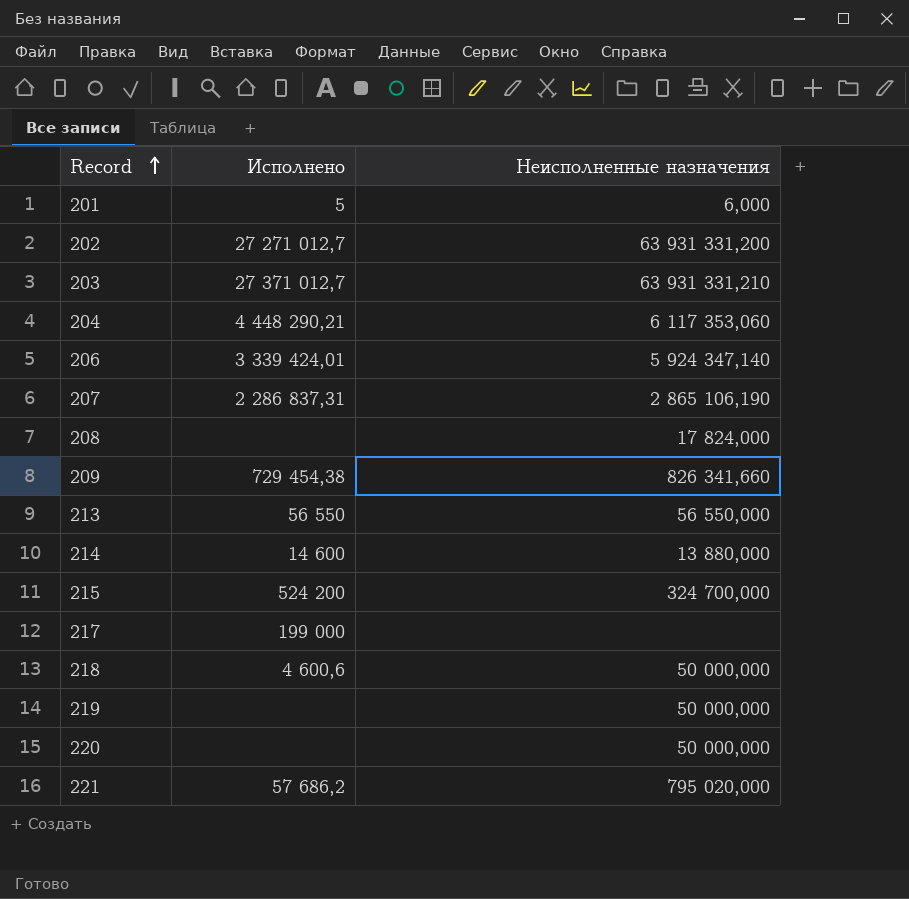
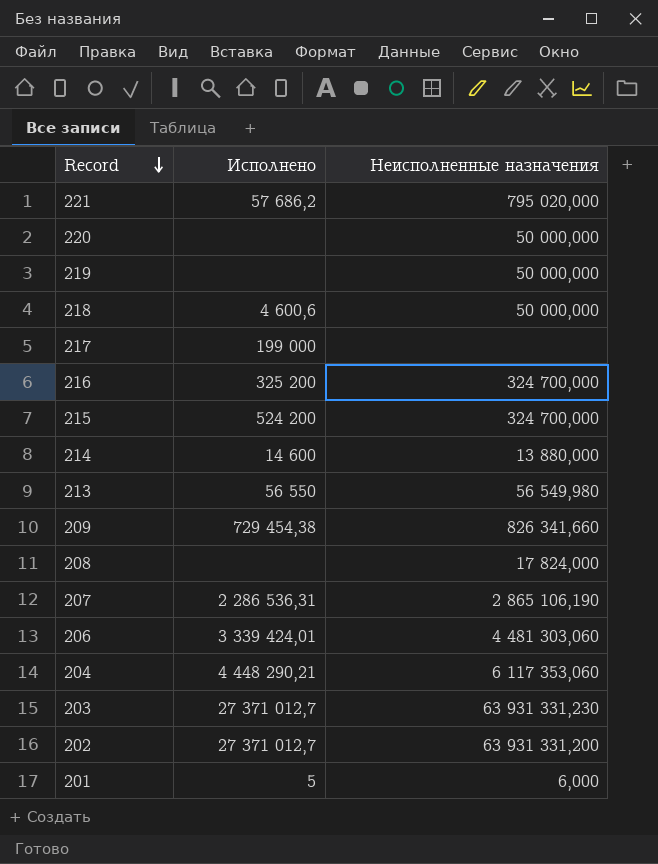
row order: Record ascending -> Record descending
row 216: none -> 325 200 | 324 700,000
213 | Неисполненные назначения: 56 550,000 -> 56 549,980
207 | Исполнено: 2 286 837,31 -> 2 286 536,31
206 | Неисполненные назначения: 5 924 347,140 -> 4 481 303,060
203 | Неисполненные назначения: 63 931 331,210 -> 63 931 331,230
202 | Исполнено: 27 271 012,7 -> 27 371 012,7

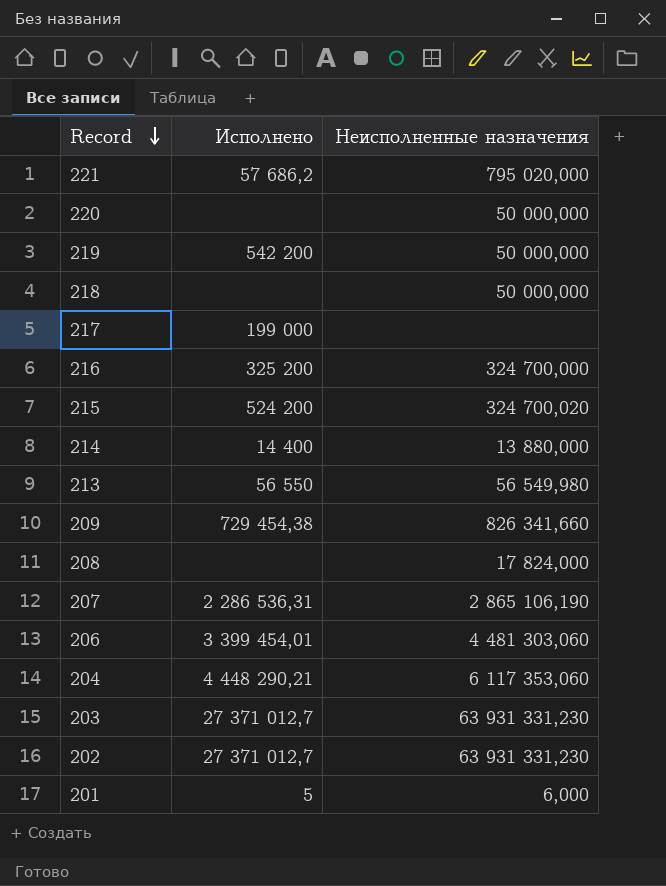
219 | Исполнено: none -> 542 200
218 | Исполнено: 4 600,6 -> none
215 | Неисполненные назначения: 324 700,000 -> 324 700,020
214 | Исполнено: 14 600 -> 14 400
206 | Исполнено: 3 339 424,01 -> 3 399 454,01
202 | Неисполненные назначения: 63 931 331,200 -> 63 931 331,230

